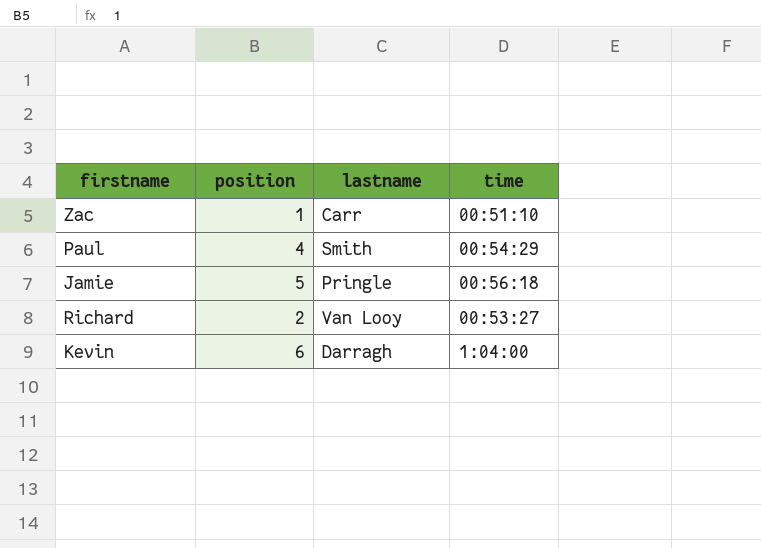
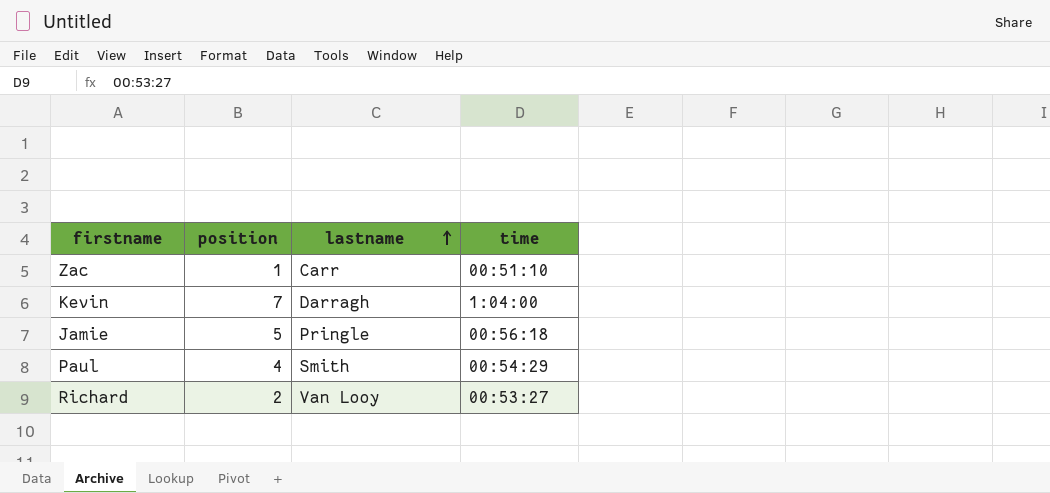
row order: none -> lastname ascending
Kevin | position: 6 -> 7

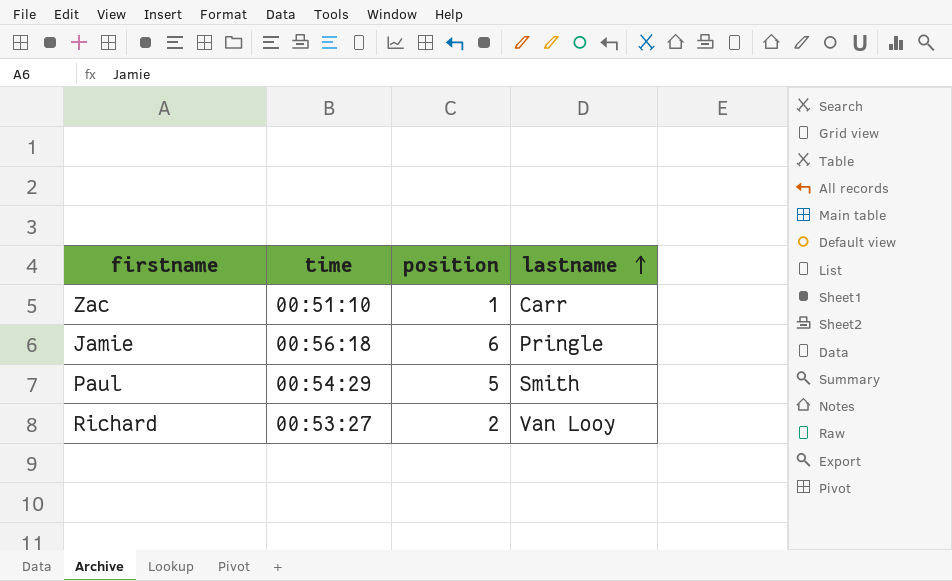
column time | position: 4 -> 2
row Kevin: 7 | Darragh | 1:04:00 -> none
Jamie | position: 5 -> 6
Paul | position: 4 -> 5

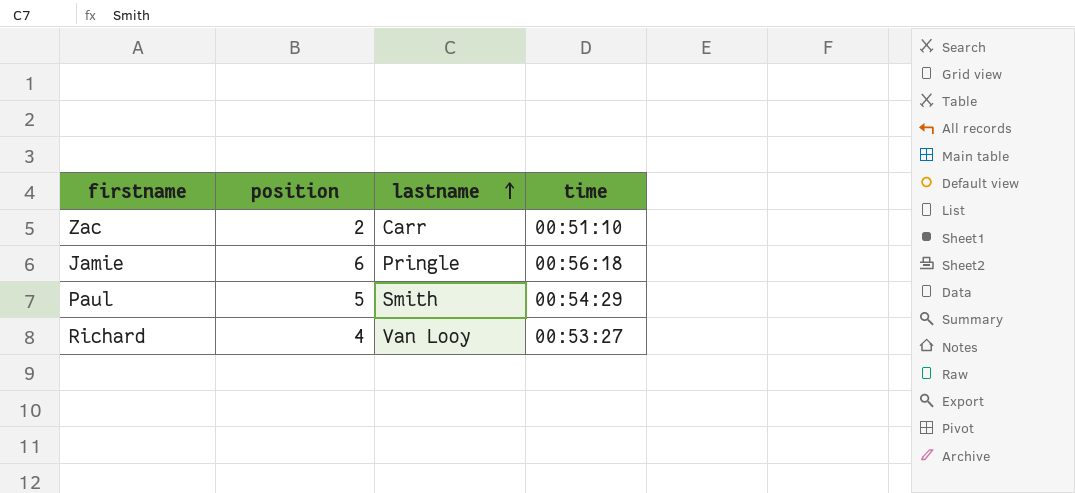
column time | position: 2 -> 4
Zac | position: 1 -> 2
Richard | position: 2 -> 4

